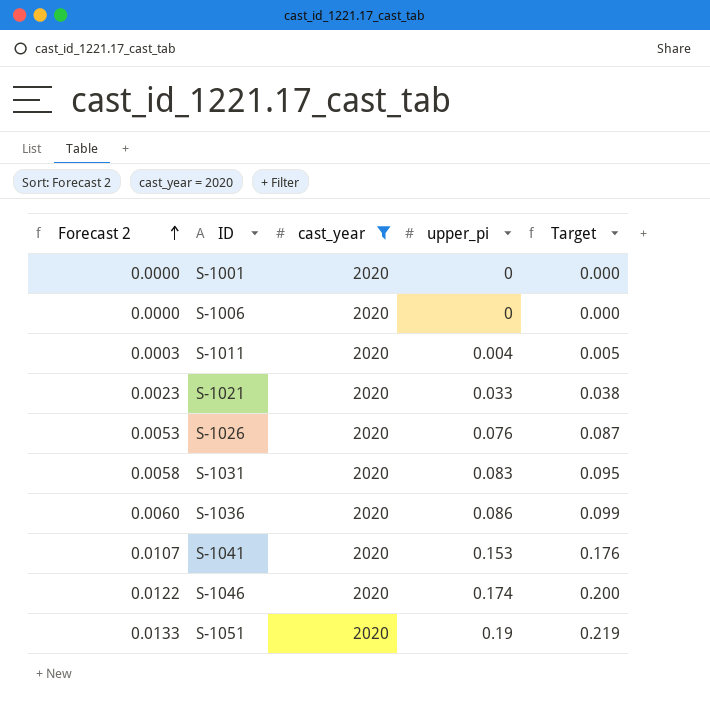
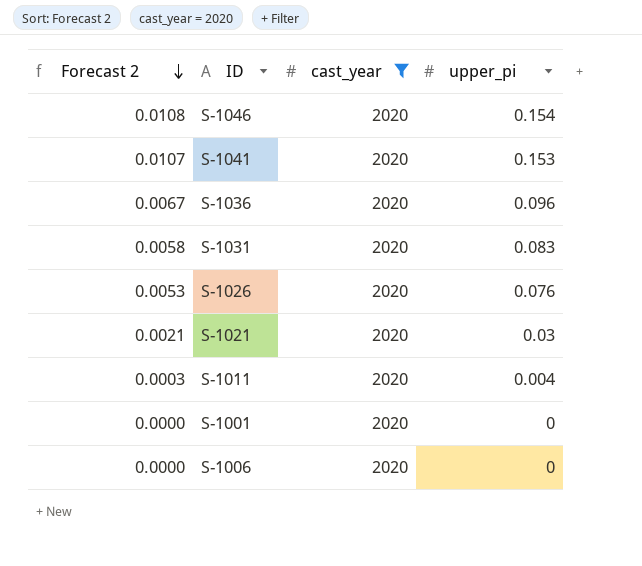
row order: Forecast 2 ascending -> Forecast 2 descending
column Target | formula: [upper_pi] * 1.15 -> none
row S-1051: 0.0133 | 2020 | 0.19 | 0.219 -> none
S-1046 | Forecast 2: 0.0122 -> 0.0108
S-1046 | upper_pi: 0.174 -> 0.154
S-1036 | Forecast 2: 0.0060 -> 0.0067
S-1036 | upper_pi: 0.086 -> 0.096
S-1021 | Forecast 2: 0.0023 -> 0.0021
S-1021 | upper_pi: 0.033 -> 0.03

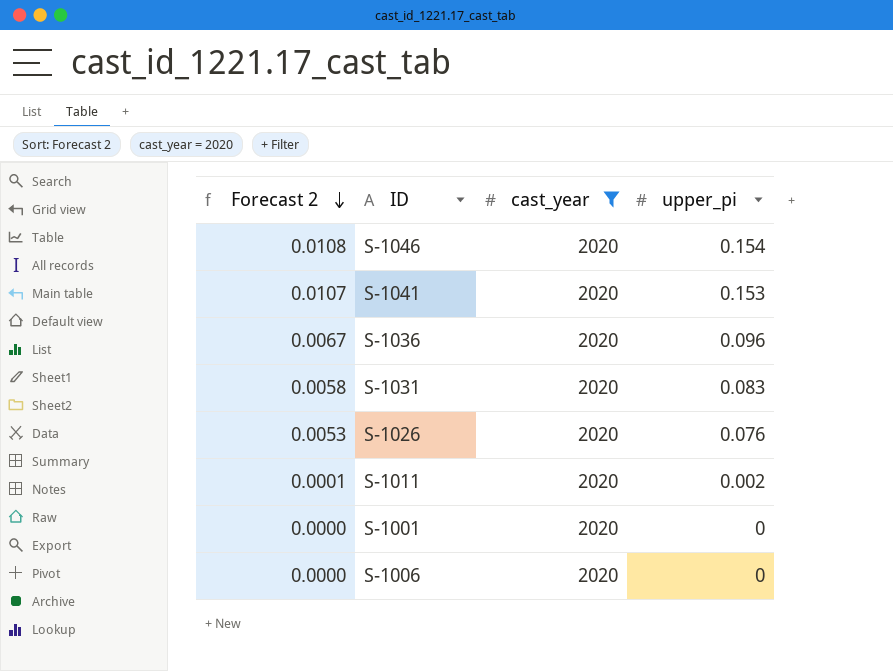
row S-1021: 0.0021 | 2020 | 0.03 -> none
S-1011 | Forecast 2: 0.0003 -> 0.0001
S-1011 | upper_pi: 0.004 -> 0.002

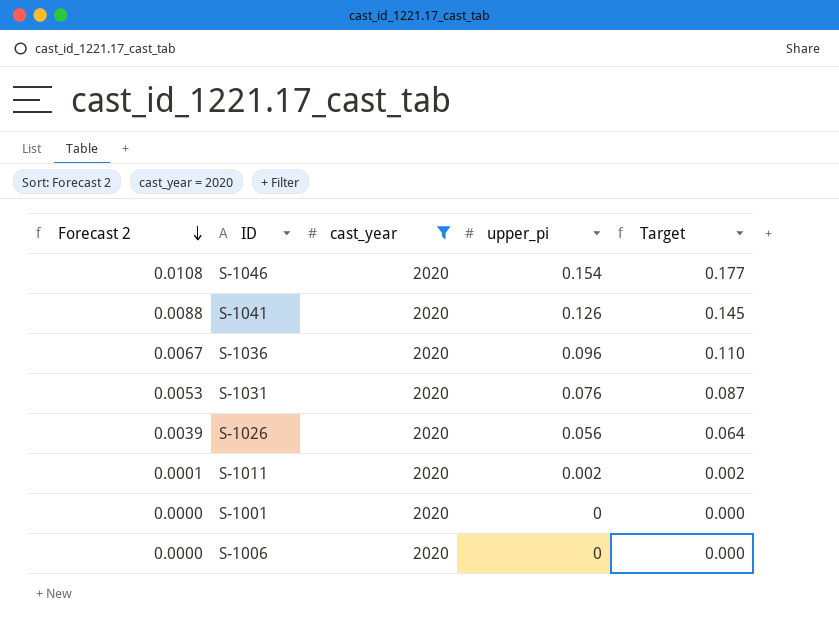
column Target | formula: none -> [upper_pi] * 1.15
S-1041 | Forecast 2: 0.0107 -> 0.0088
S-1041 | upper_pi: 0.153 -> 0.126
S-1031 | Forecast 2: 0.0058 -> 0.0053
S-1031 | upper_pi: 0.083 -> 0.076
S-1026 | Forecast 2: 0.0053 -> 0.0039
S-1026 | upper_pi: 0.076 -> 0.056

